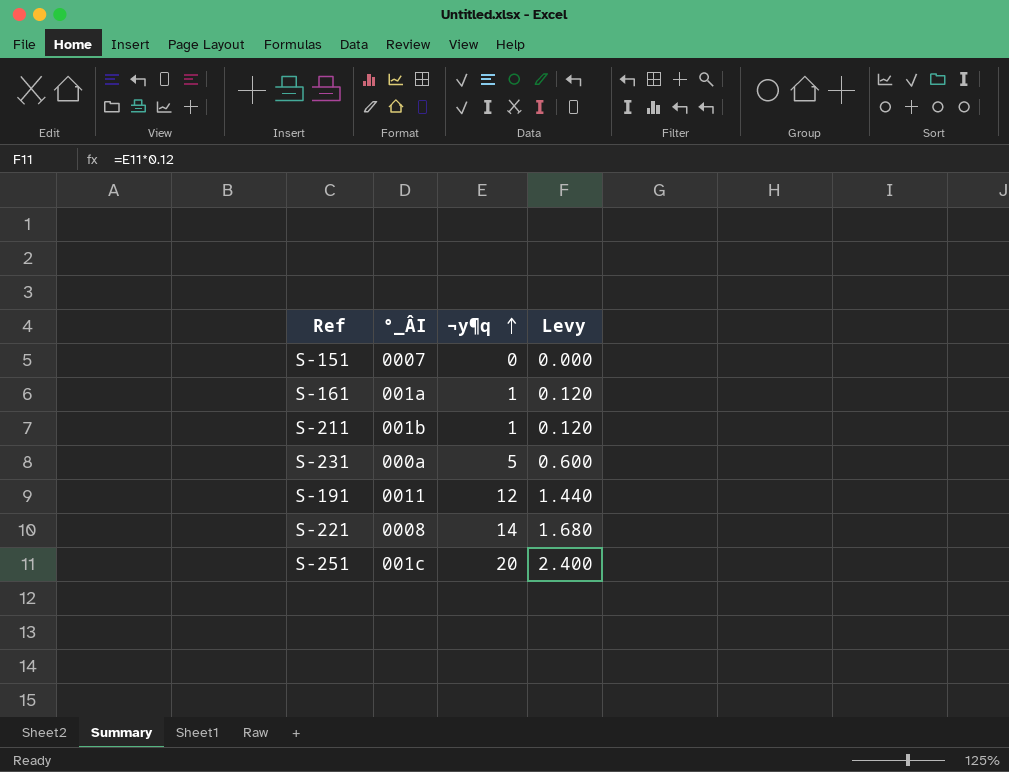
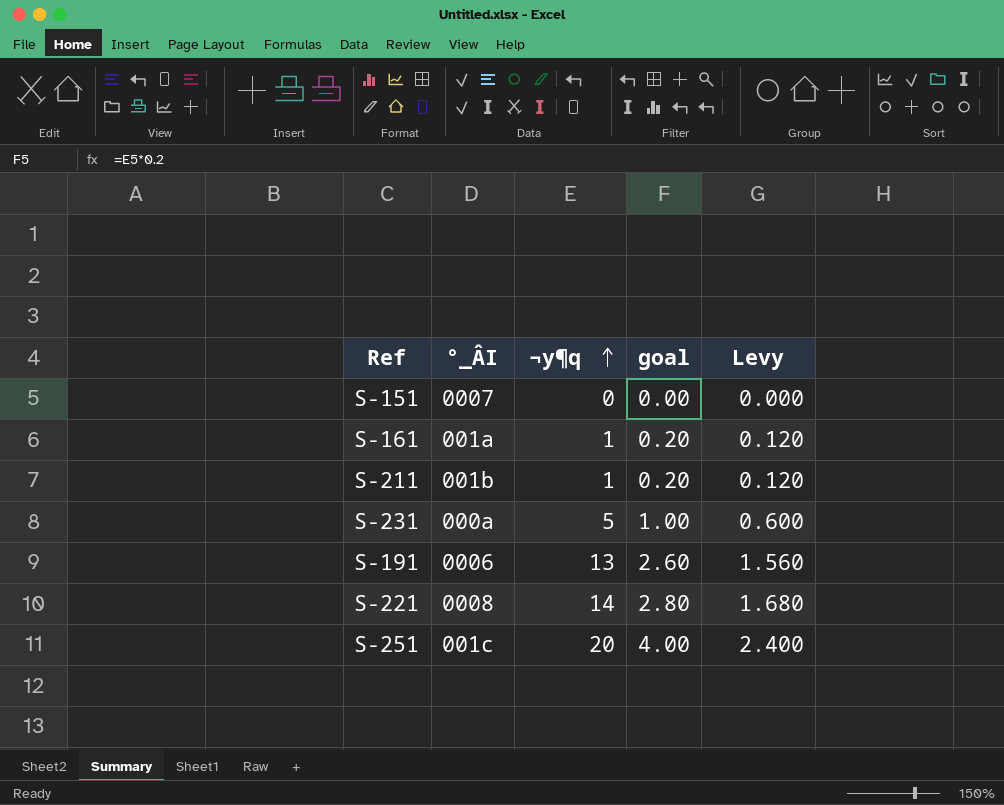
column goal | formula: none -> [¬y¶q] * 0.2
S-191 | °_ÂI: 0011 -> 0006
S-191 | ¬y¶q: 12 -> 13
S-191 | Levy: 1.440 -> 1.560

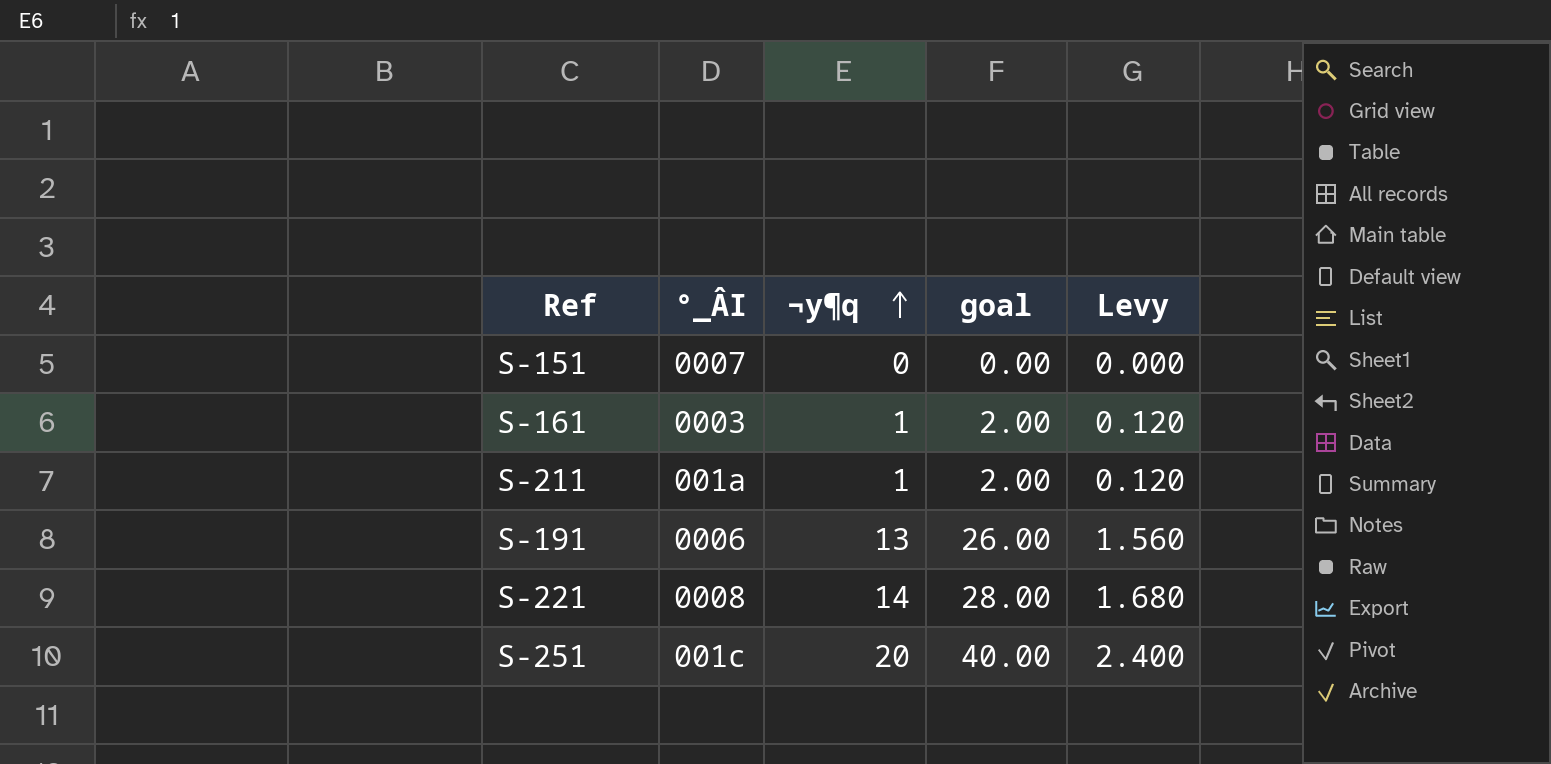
column goal | formula: [¬y¶q] * 0.2 -> [¬y¶q] * 2
row S-231: 000a | 5 | 1.00 | 0.600 -> none
S-161 | °_ÂI: 001a -> 0003
S-211 | °_ÂI: 001b -> 001a

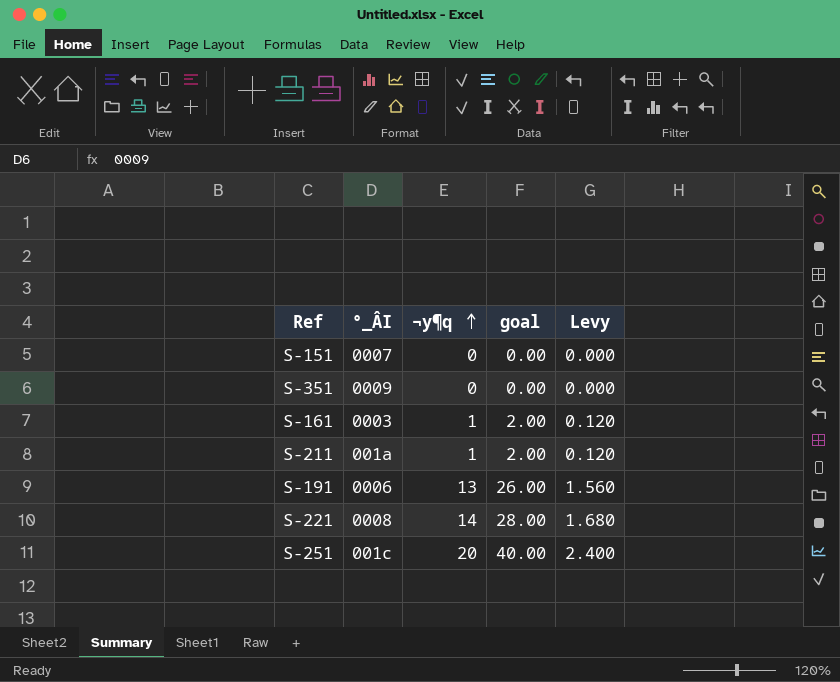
row S-351: none -> 0009 | 0 | 0.00 | 0.000

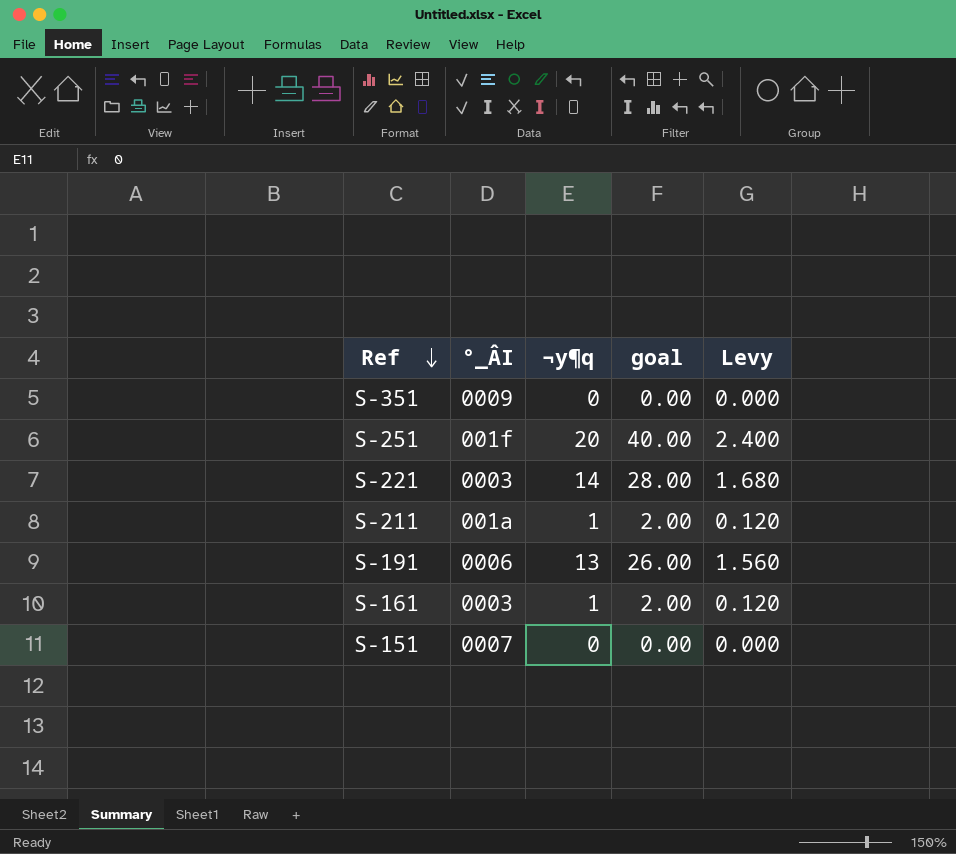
row order: ¬y¶q ascending -> Ref descending
S-251 | °_ÂI: 001c -> 001f
S-221 | °_ÂI: 0008 -> 0003

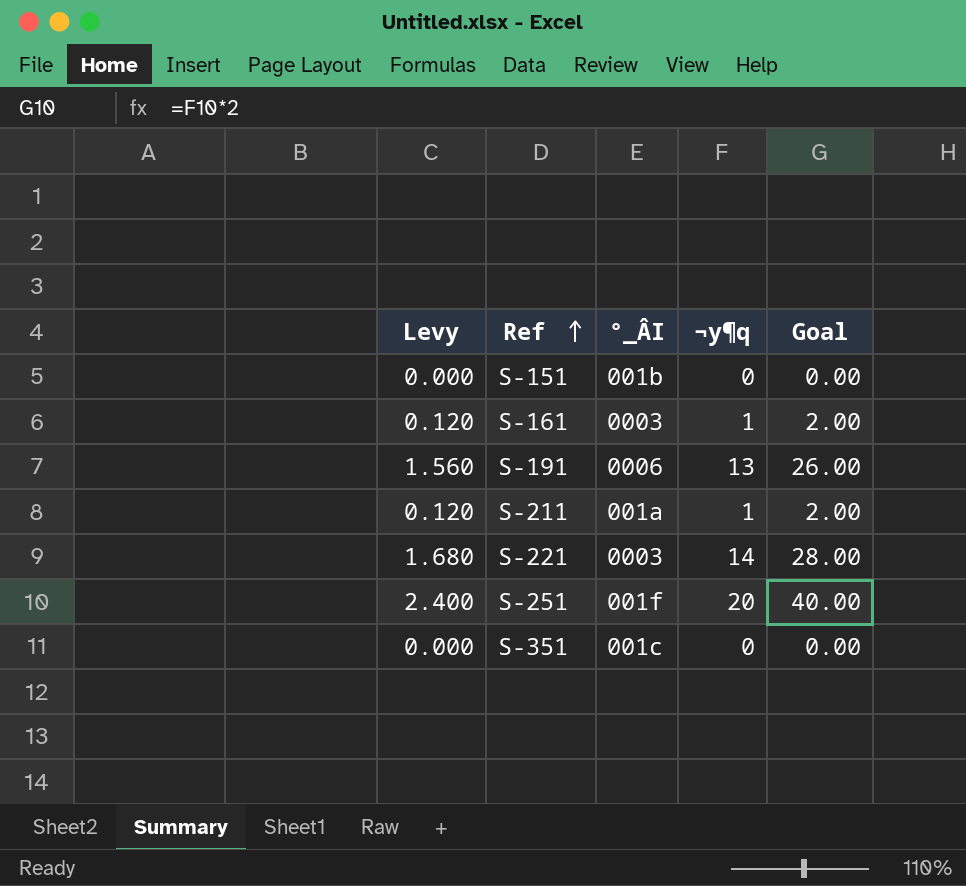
row order: Ref descending -> Ref ascending
column Levy | position: 5 -> 1
column name: goal -> Goal
S-151 | °_ÂI: 0007 -> 001b
S-351 | °_ÂI: 0009 -> 001c

